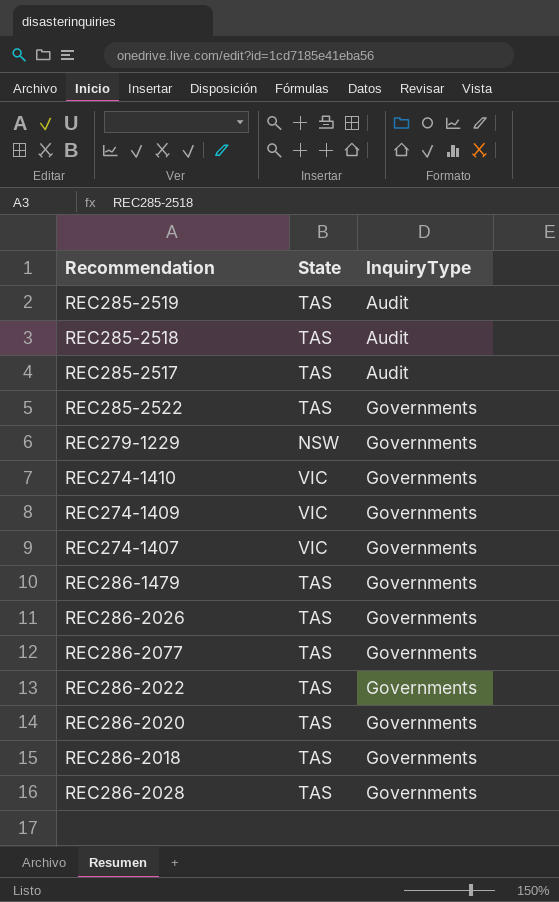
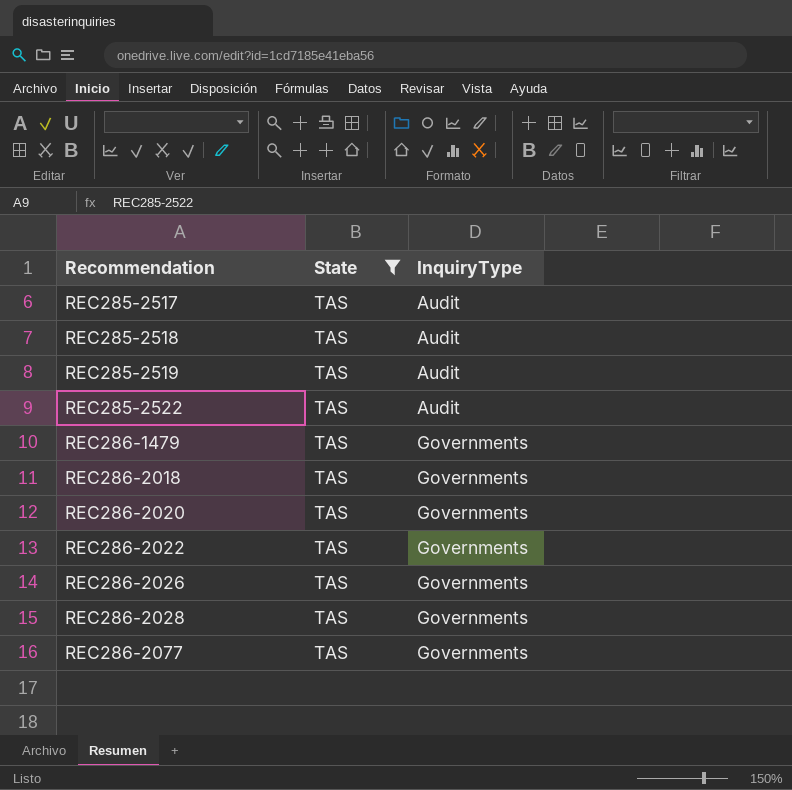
filter: none -> State = TAS
row order: InquiryType ascending -> Recommendation ascending
REC285-2522 | InquiryType: Governments -> Audit

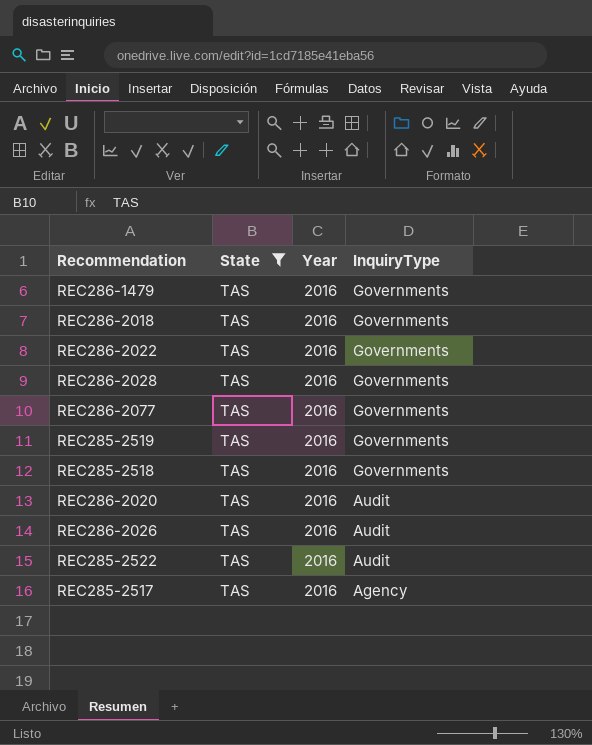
row order: Recommendation ascending -> InquiryType descending
column Year | position: none -> 3
REC285-2519 | InquiryType: Audit -> Governments
REC285-2518 | InquiryType: Audit -> Governments
REC286-2020 | InquiryType: Governments -> Audit
REC286-2026 | InquiryType: Governments -> Audit
REC285-2517 | InquiryType: Audit -> Agency

